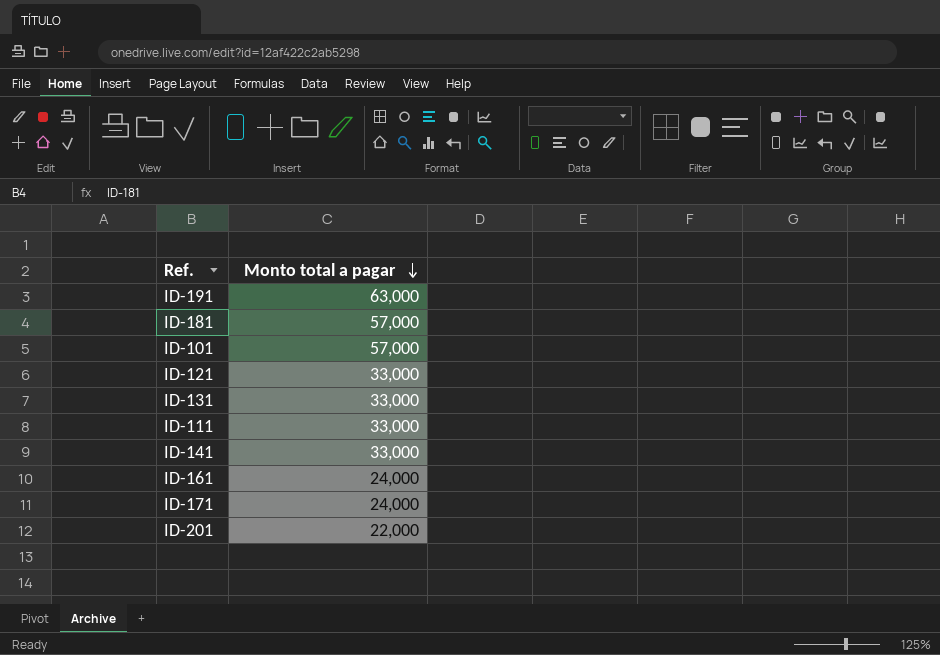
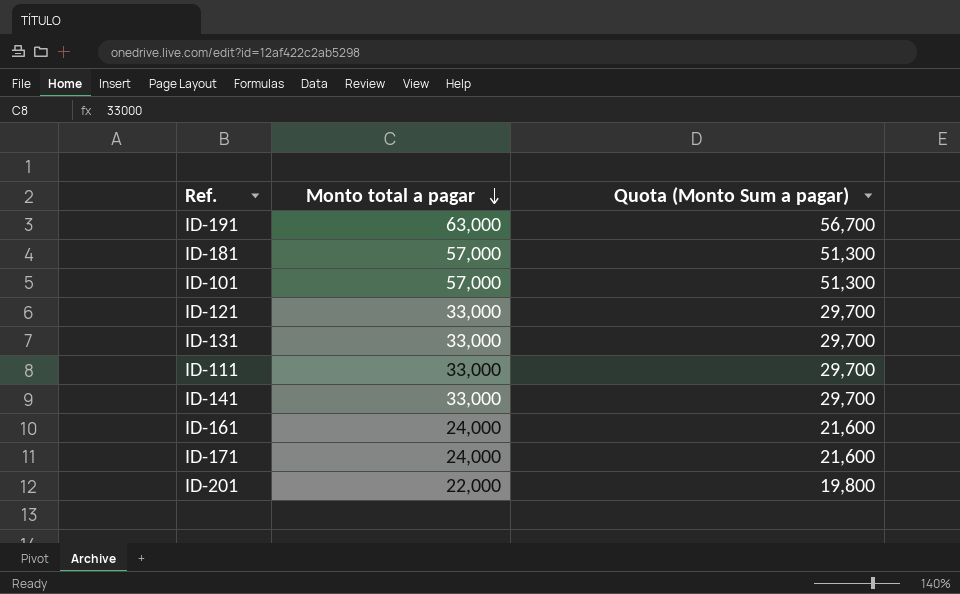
column Quota (Monto Sum a pagar) | formula: none -> [Monto total a pagar] * 0.9

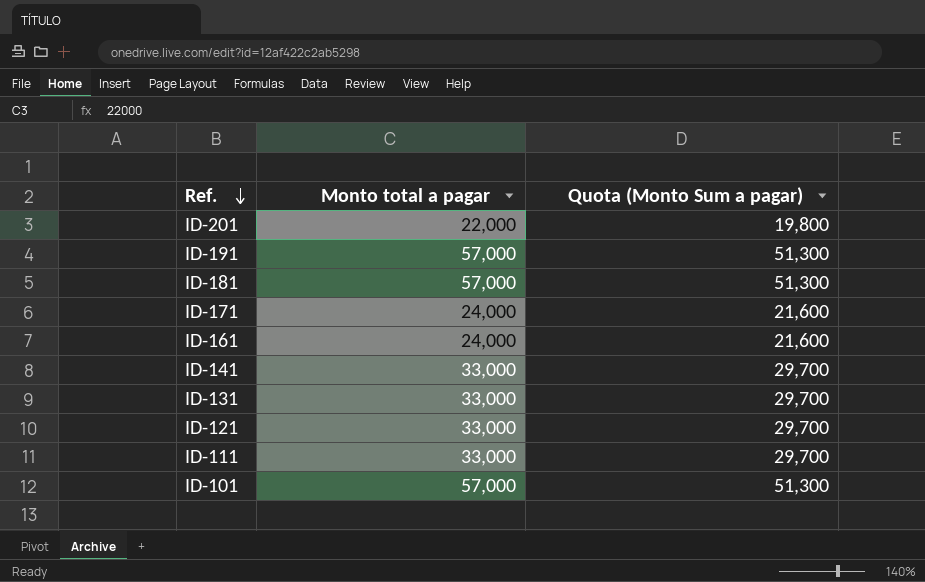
row order: Monto total a pagar descending -> Ref. descending
ID-191 | Monto total a pagar: 63,000 -> 57,000
ID-191 | Quota (Monto Sum a pagar): 56,700 -> 51,300

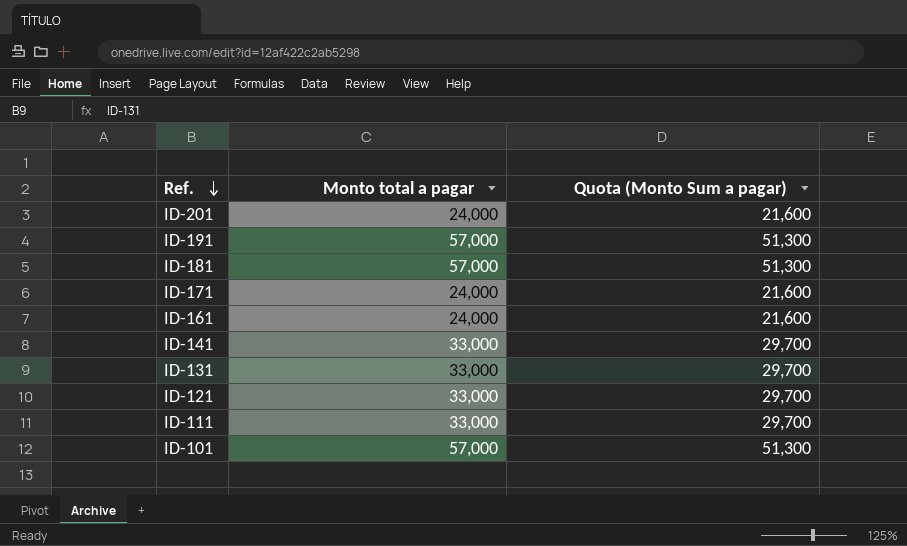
ID-201 | Monto total a pagar: 22,000 -> 24,000
ID-201 | Quota (Monto Sum a pagar): 19,800 -> 21,600

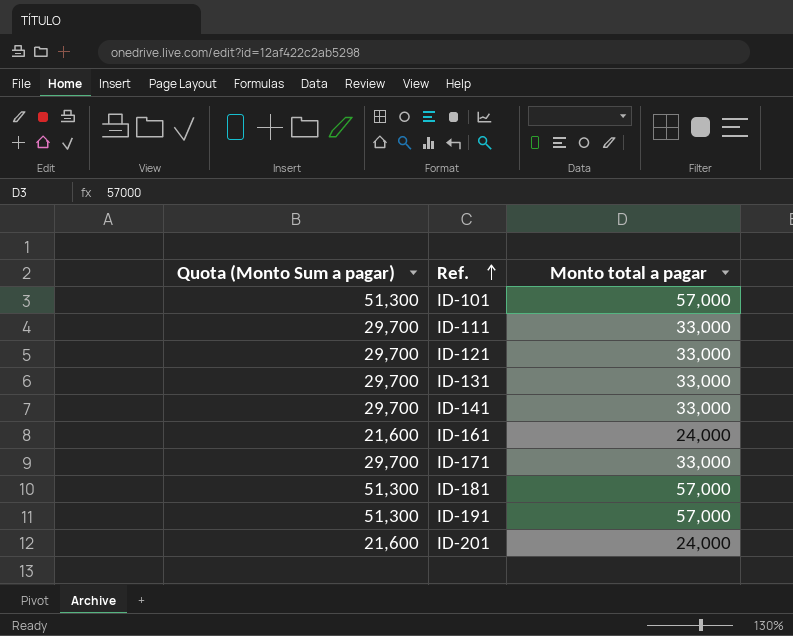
row order: Ref. descending -> Ref. ascending
column Quota (Monto Sum a pagar) | position: 3 -> 1
ID-171 | Quota (Monto Sum a pagar): 21,600 -> 29,700
ID-171 | Monto total a pagar: 24,000 -> 33,000

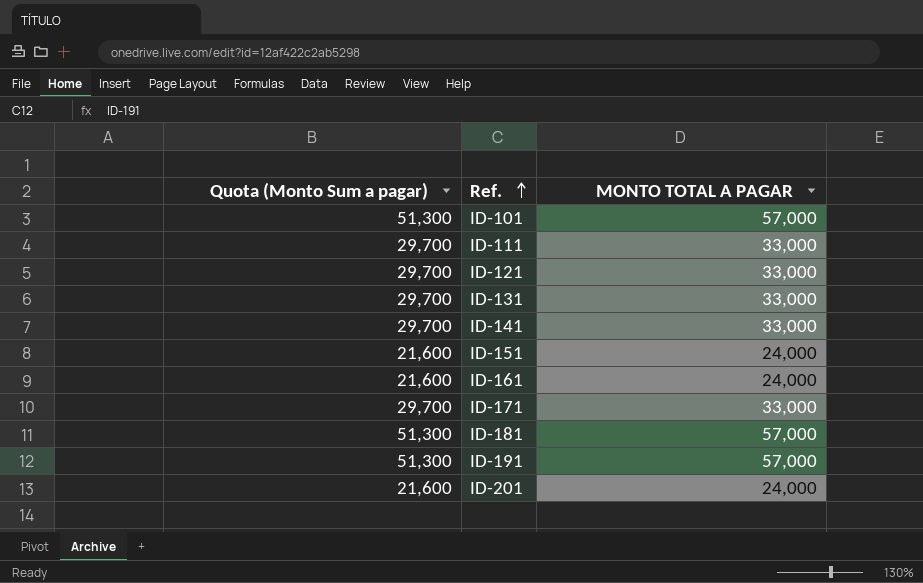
column name: Monto total a pagar -> MONTO TOTAL A PAGAR
row ID-151: none -> 21,600 | 24,000

